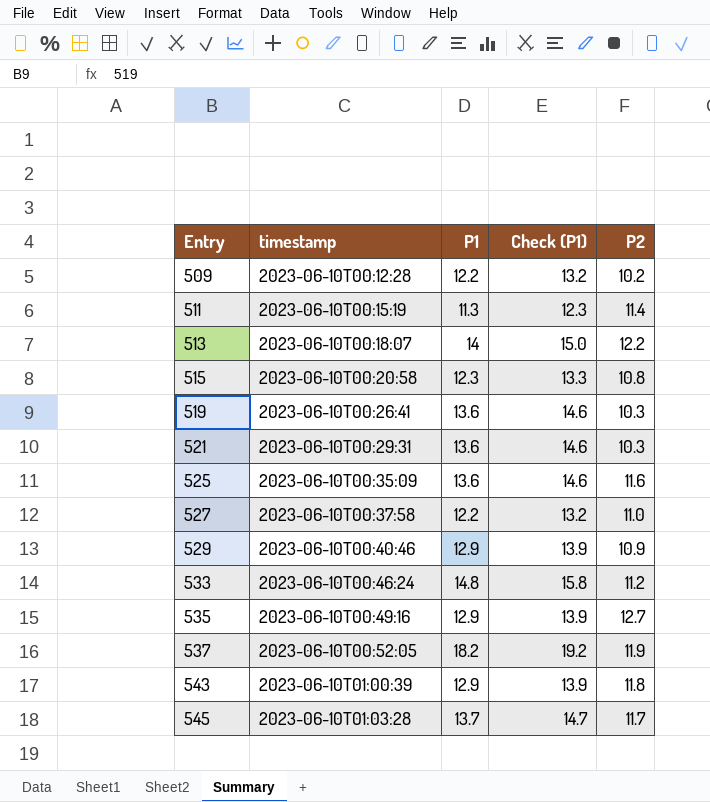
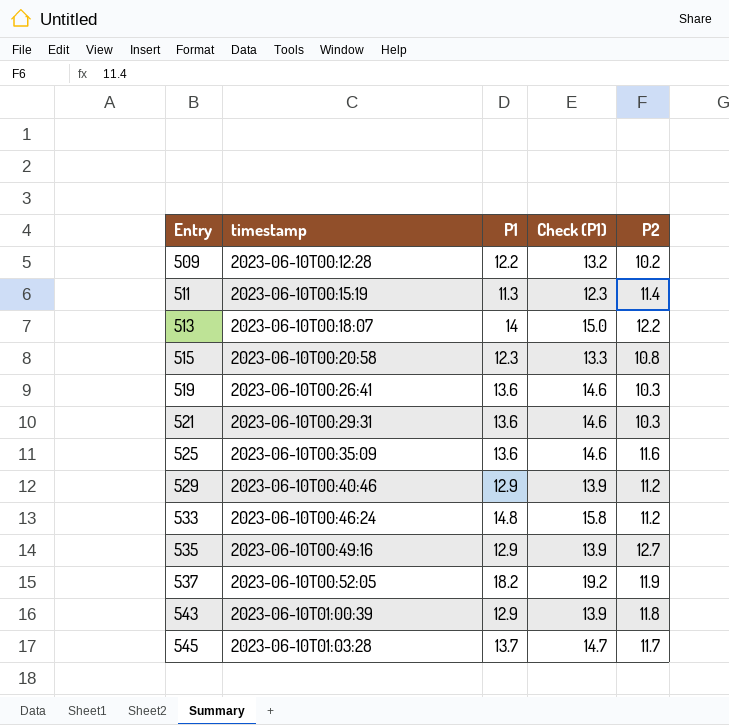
row 527: 2023-06-10T00:37:58 | 12.2 | 13.2 | 11.0 -> none
529 | P2: 10.9 -> 11.2

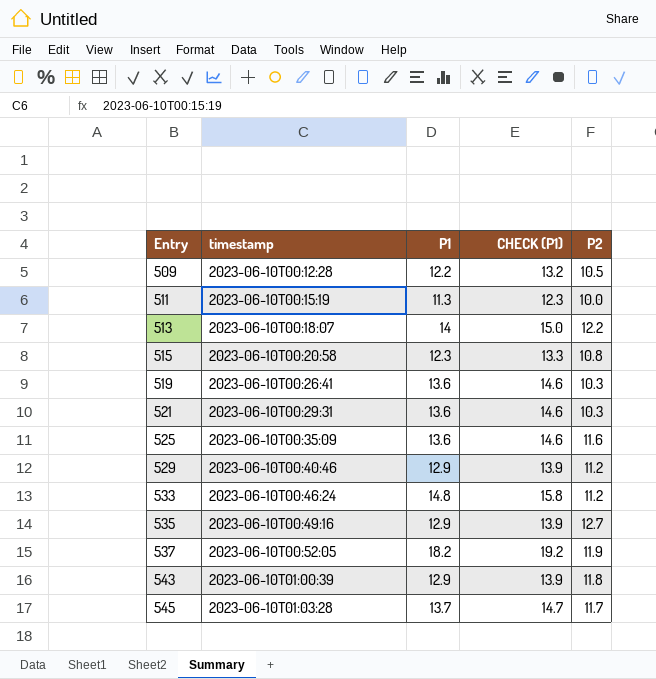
column name: Check (P1) -> CHECK (P1)
509 | P2: 10.2 -> 10.5
511 | P2: 11.4 -> 10.0

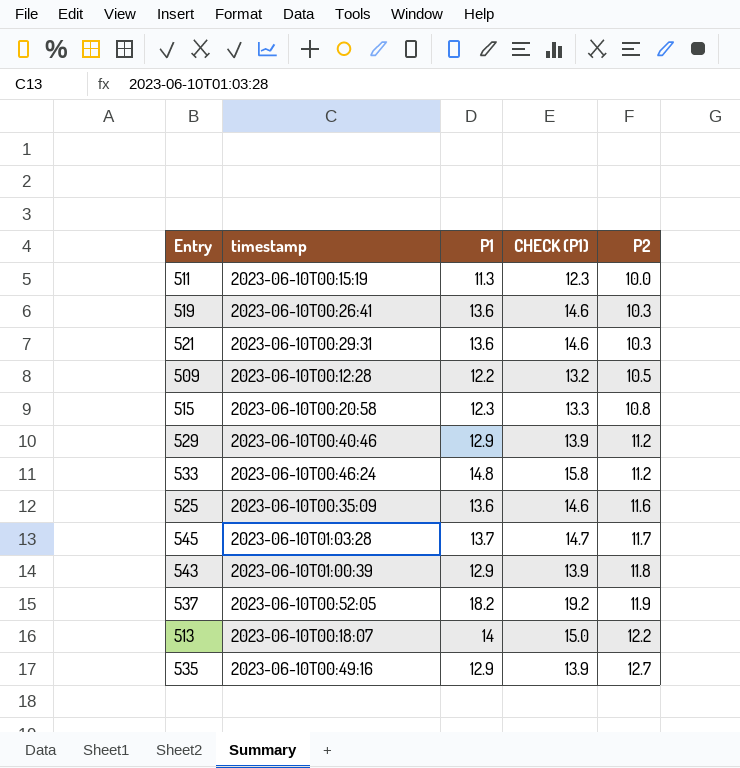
row order: Entry ascending -> P2 ascending

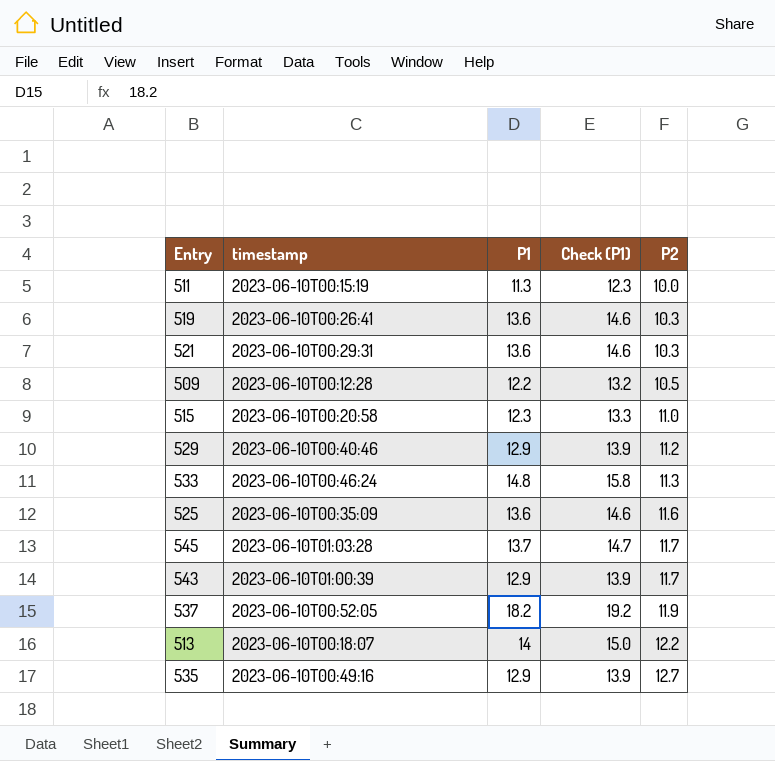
column name: CHECK (P1) -> Check (P1)
515 | P2: 10.8 -> 11.0
533 | P2: 11.2 -> 11.3
543 | P2: 11.8 -> 11.7

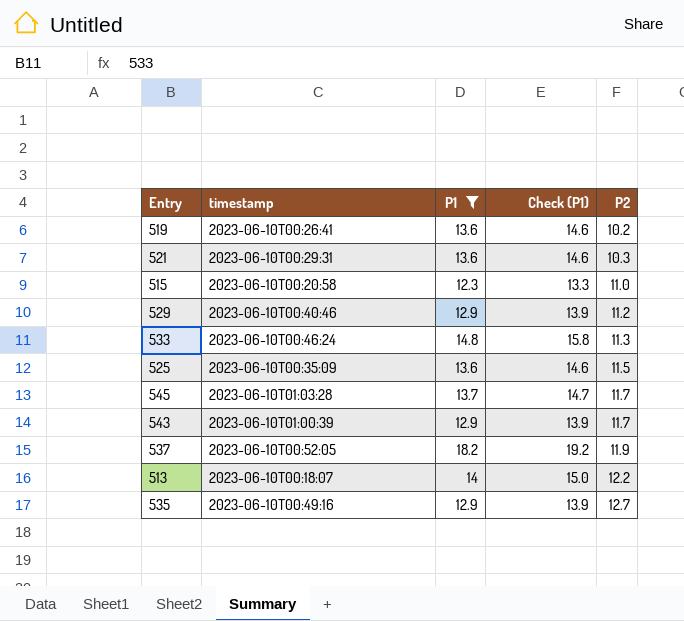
filter: none -> P1 >= 12.3
519 | P2: 10.3 -> 10.2
525 | P2: 11.6 -> 11.5

